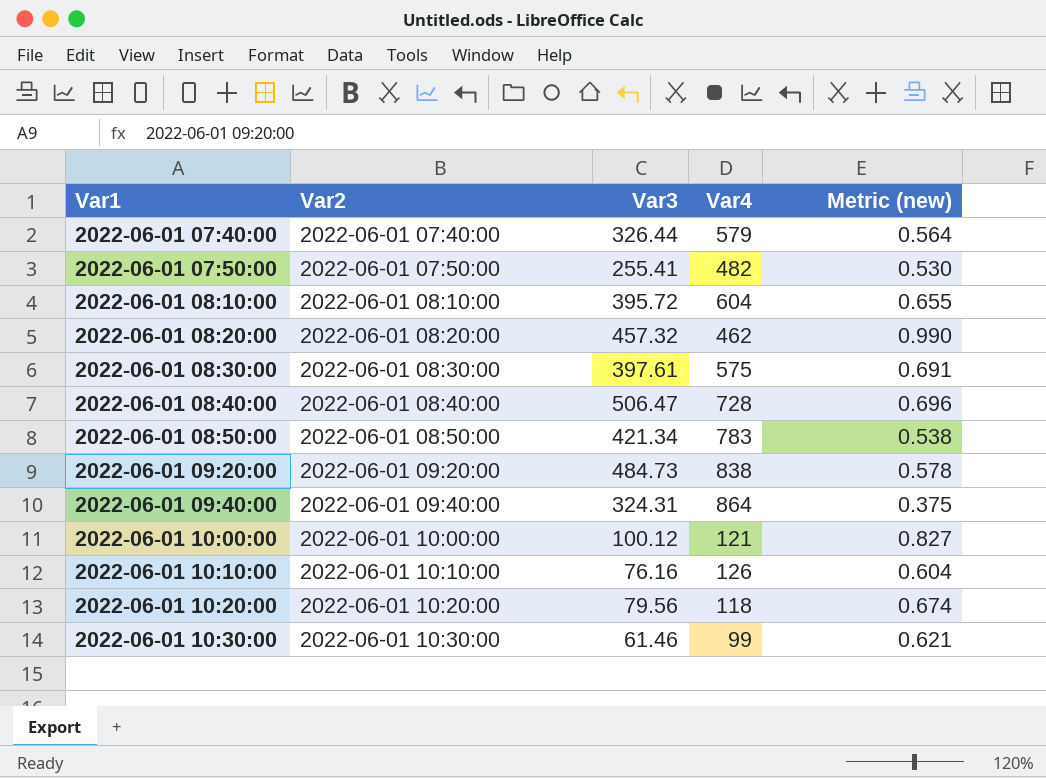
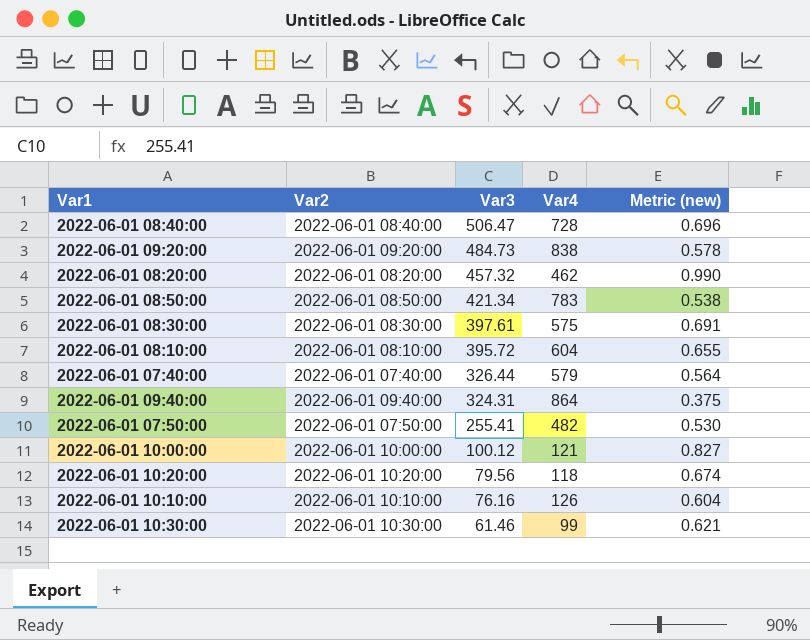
row order: Var1 ascending -> Var3 descending

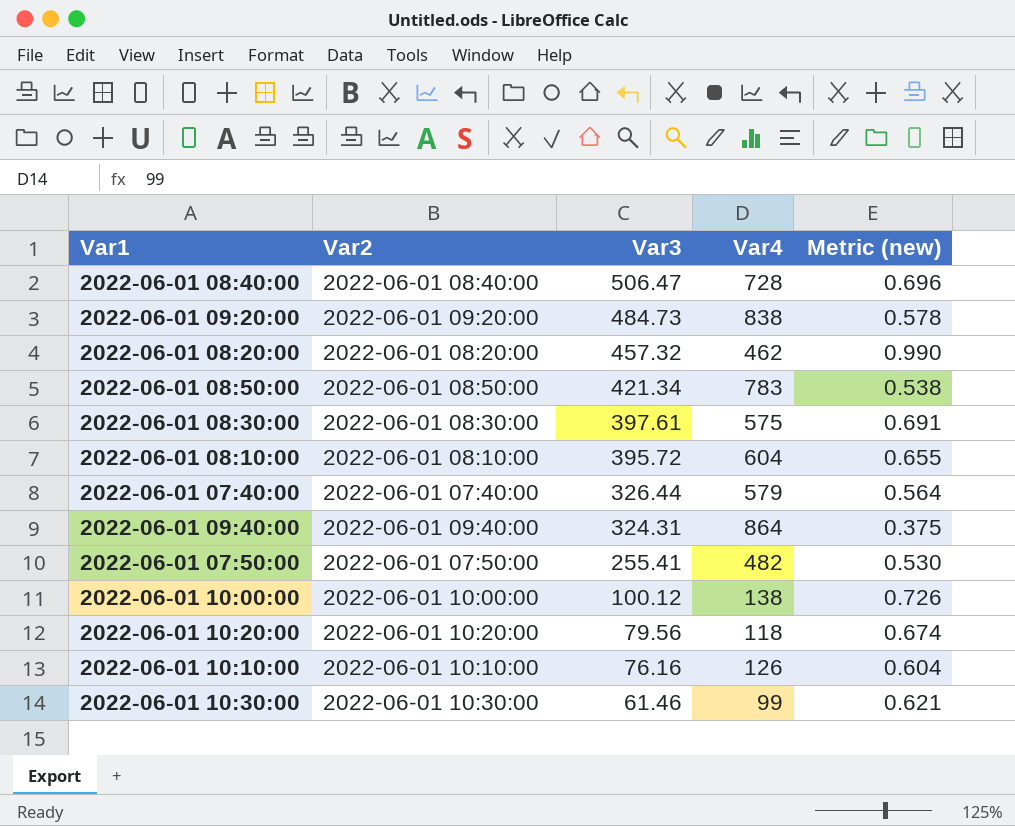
2022-06-01 10:00:00 | Var4: 121 -> 138
2022-06-01 10:00:00 | Metric (new): 0.827 -> 0.726

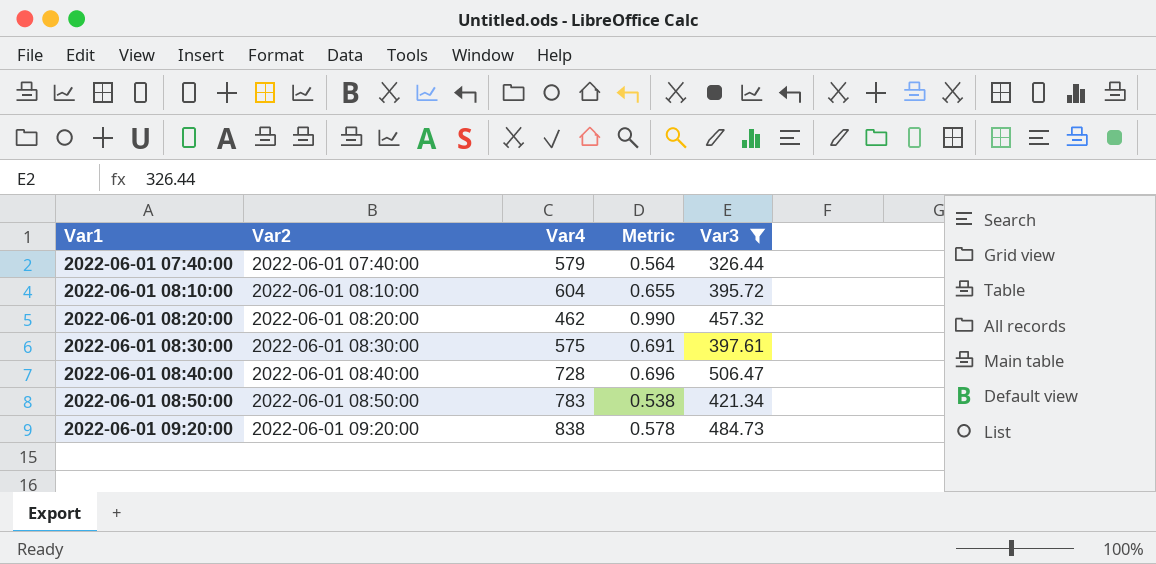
filter: none -> Var3 >= 326.44
row order: Var3 descending -> Var1 ascending
column name: Metric (new) -> Metric
column Var3 | position: 3 -> 5

